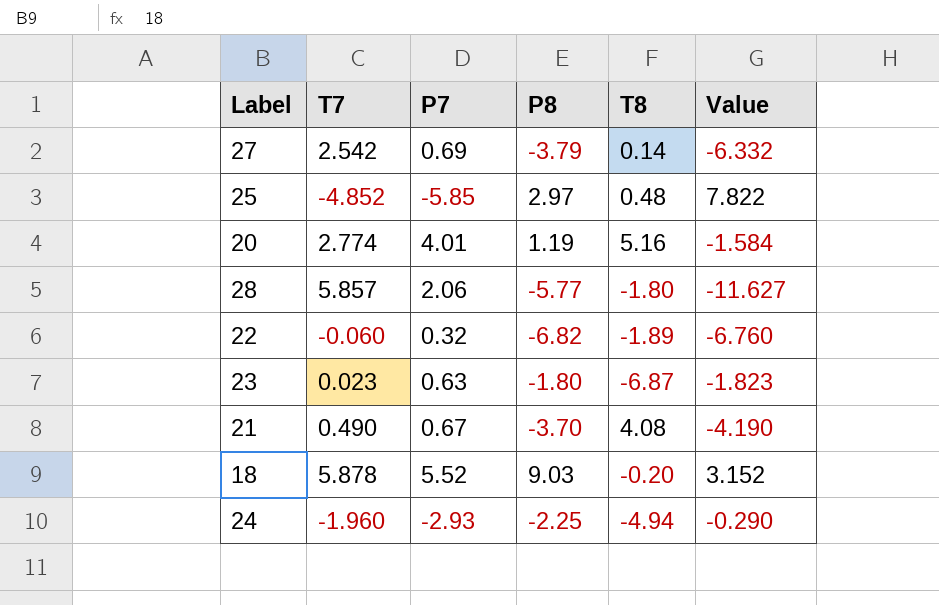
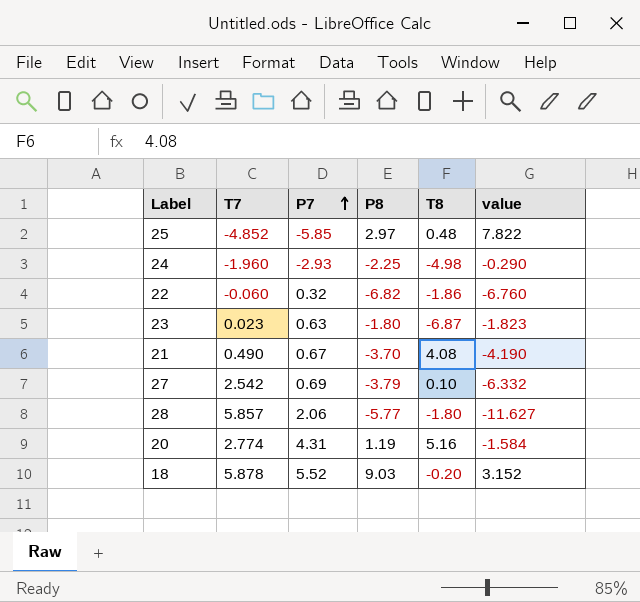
row order: none -> P7 ascending
column name: Value -> value
24 | T8: -4.94 -> -4.98
22 | T8: -1.89 -> -1.86
27 | T8: 0.14 -> 0.10
20 | P7: 4.01 -> 4.31

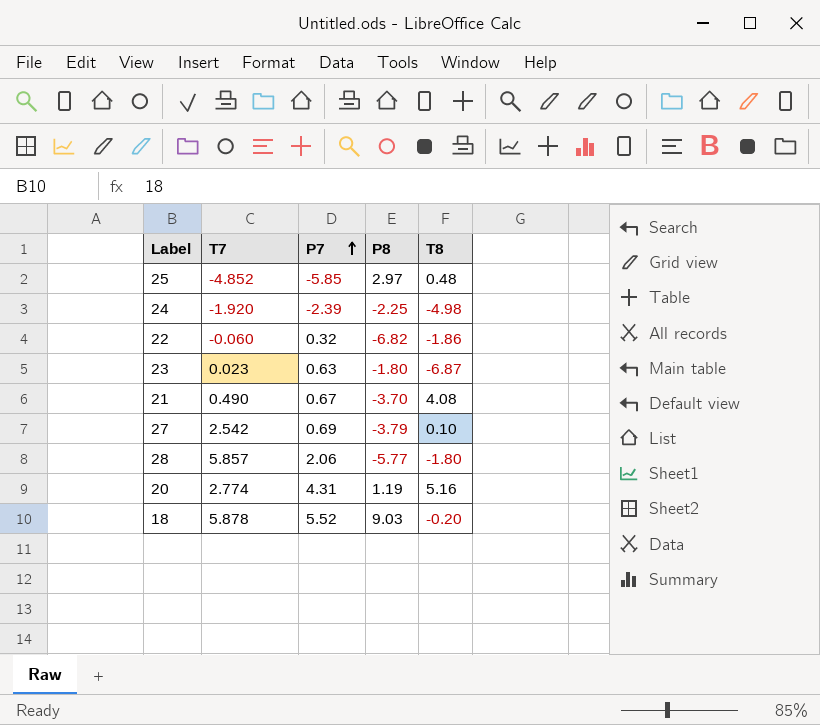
column value | formula: [P8] - [T7] -> none
24 | T7: -1.960 -> -1.920
24 | P7: -2.93 -> -2.39

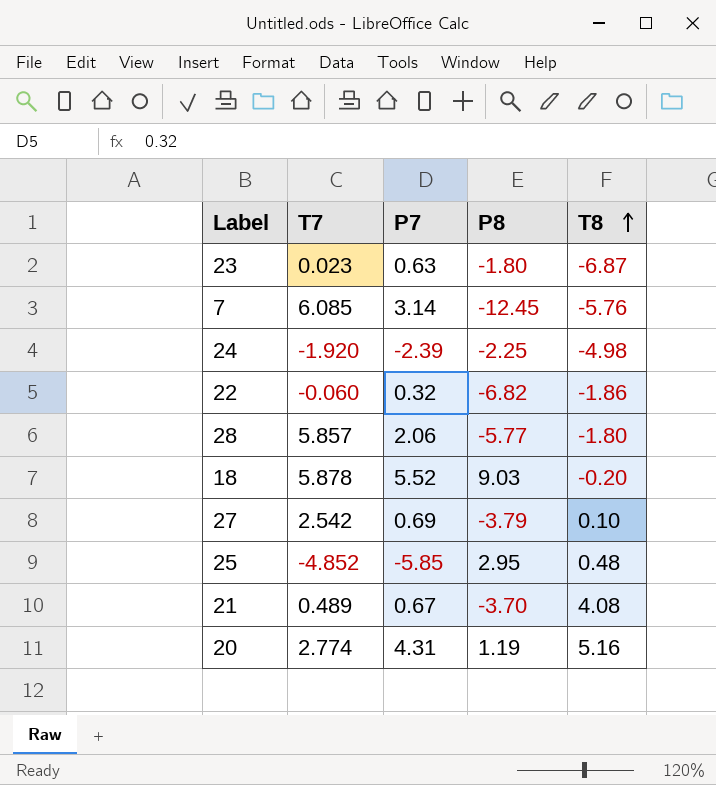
row order: P7 ascending -> T8 ascending
row 7: none -> 6.085 | 3.14 | -12.45 | -5.76
25 | P8: 2.97 -> 2.95
21 | T7: 0.490 -> 0.489

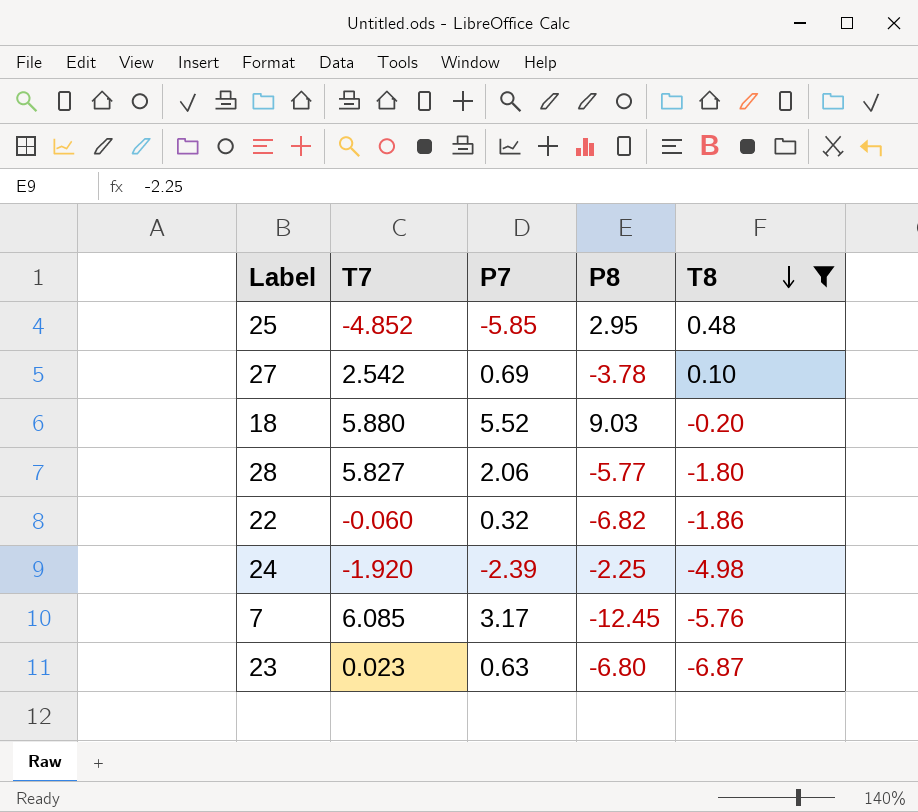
filter: none -> T8 <= 0.48
row order: T8 ascending -> T8 descending
27 | P8: -3.79 -> -3.78
18 | T7: 5.878 -> 5.880
28 | T7: 5.857 -> 5.827
7 | P7: 3.14 -> 3.17
23 | P8: -1.80 -> -6.80

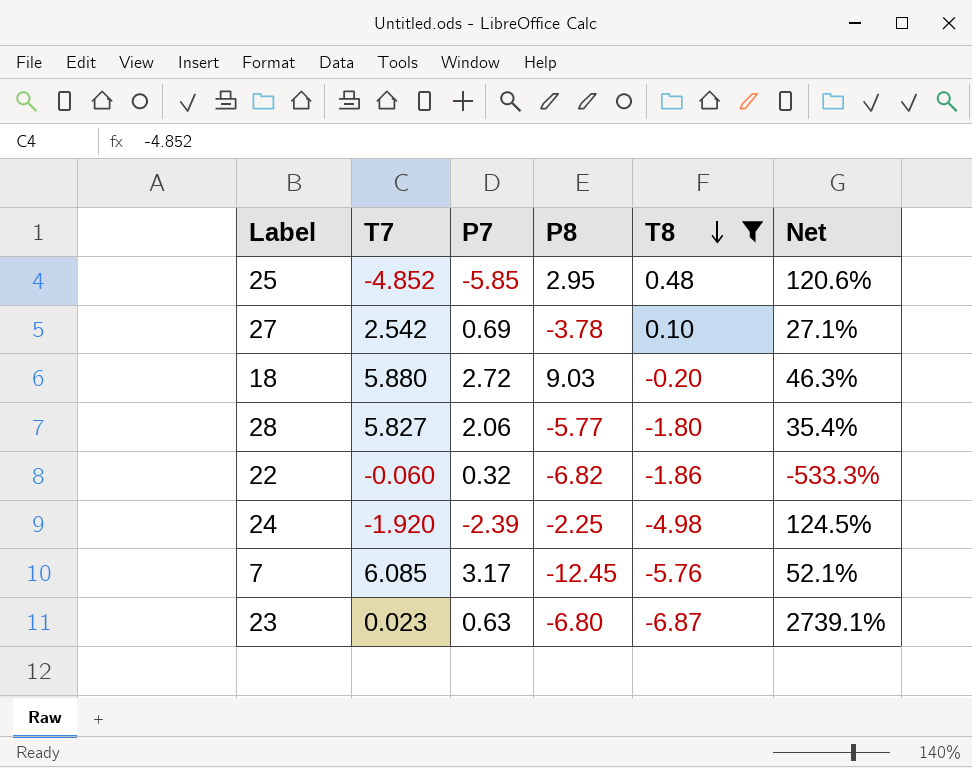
column Net | formula: none -> [P7] / [T7]
18 | P7: 5.52 -> 2.72

